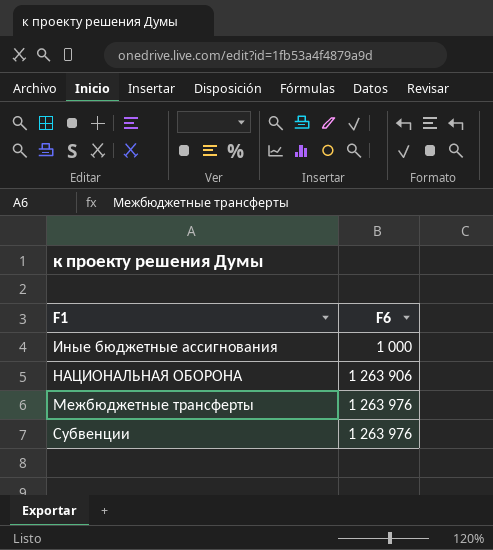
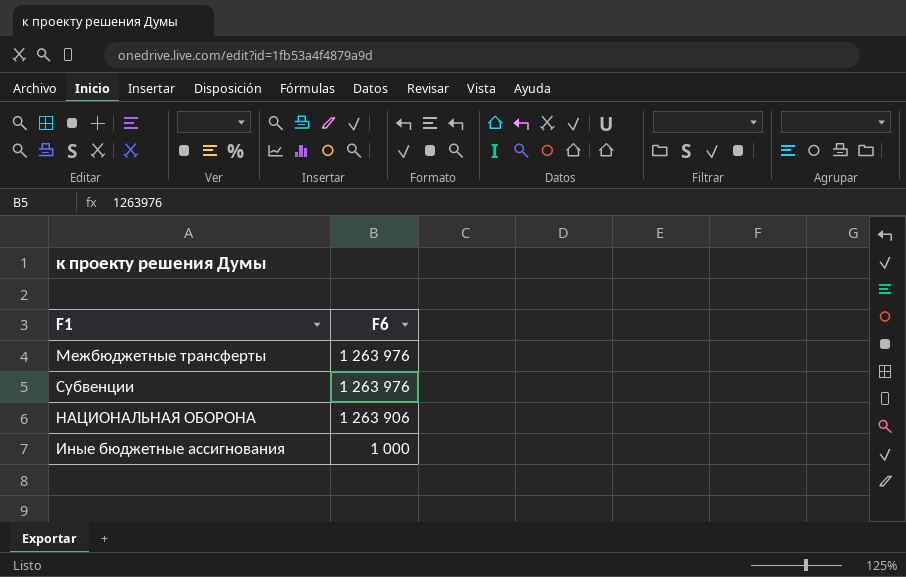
row order: F6 ascending -> F6 descending

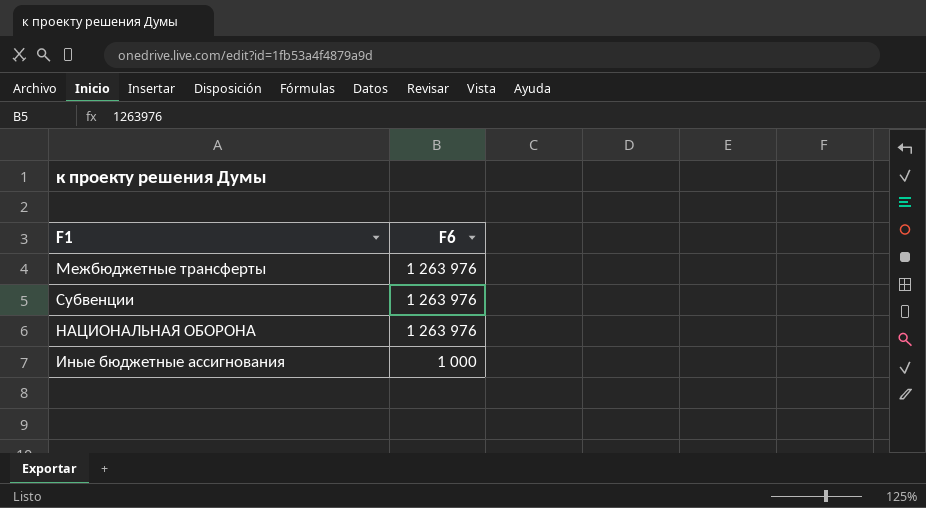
НАЦИОНАЛЬНАЯ ОБОРОНА | F6: 1 263 906 -> 1 263 976

